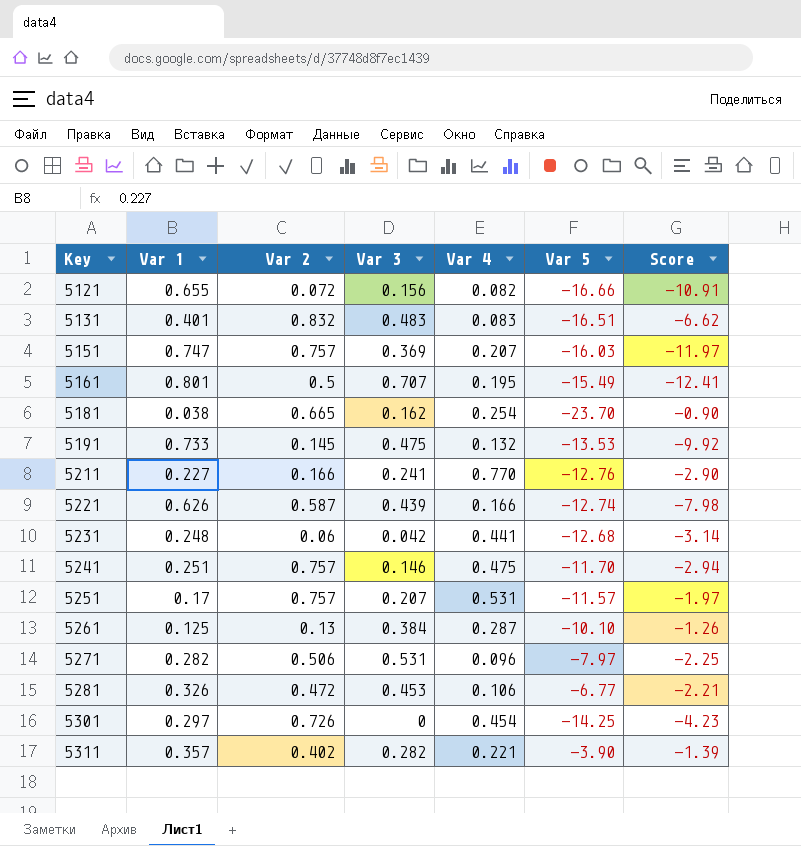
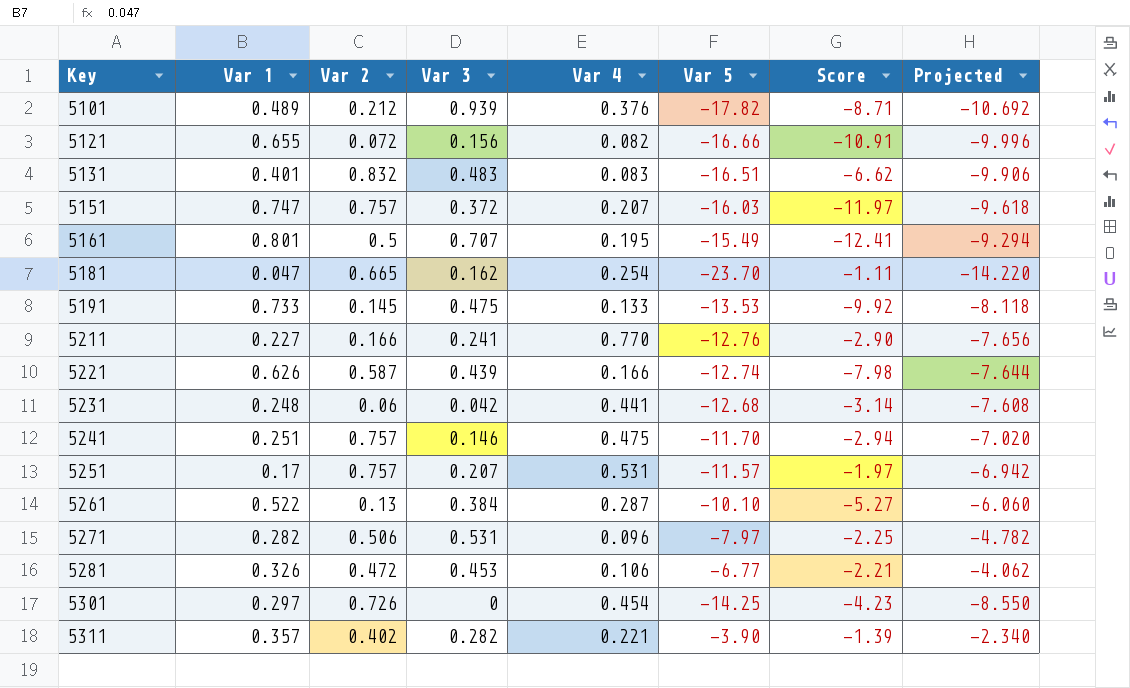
column Projected | formula: none -> [Var 5] * 0.6
row 5101: none -> 0.489 | 0.212 | 0.939 | 0.376 | -17.82 | -8.71 | -10.692
5151 | Var 3: 0.369 -> 0.372
5181 | Var 1: 0.038 -> 0.047
5181 | Score: -0.90 -> -1.11
5191 | Var 4: 0.132 -> 0.133
5261 | Var 1: 0.125 -> 0.522
5261 | Score: -1.26 -> -5.27

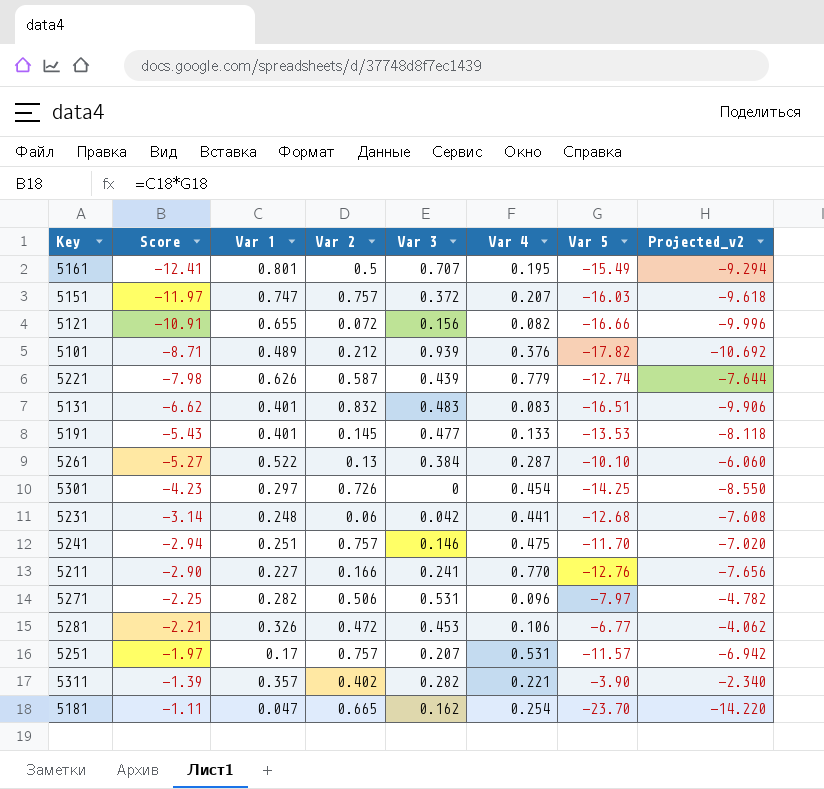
row order: Key ascending -> Score ascending
column Score | position: 7 -> 2
column name: Projected -> Projected_v2
5221 | Var 4: 0.166 -> 0.779
5191 | Score: -9.92 -> -5.43
5191 | Var 1: 0.733 -> 0.401
5191 | Var 3: 0.475 -> 0.477

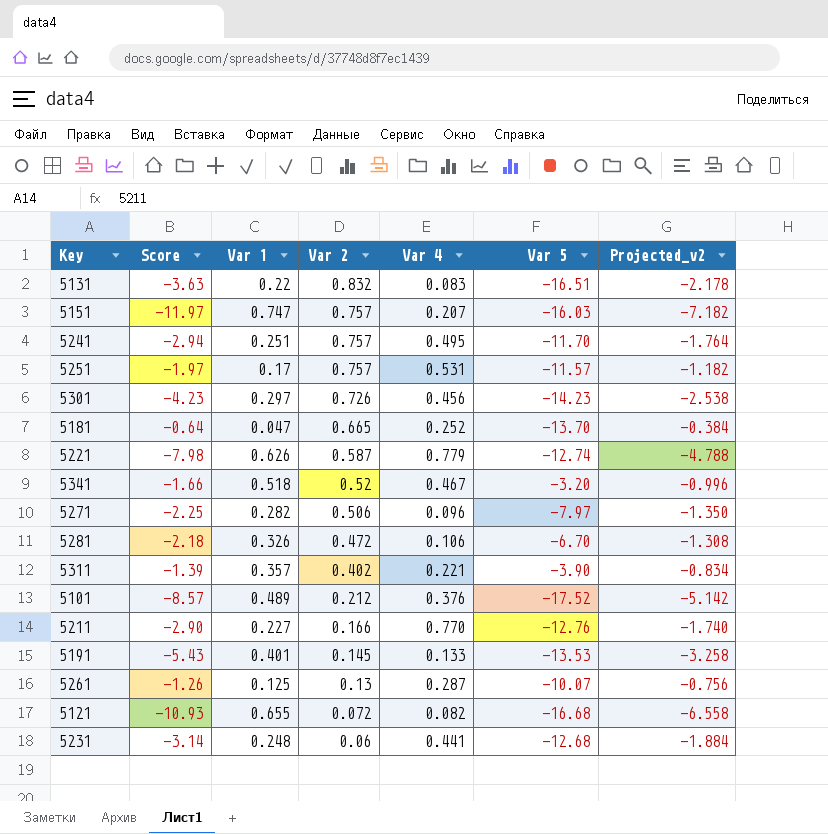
row order: Score ascending -> Var 2 descending
column Var 3 | position: 5 -> none
column Projected_v2 | formula: [Var 5] * 0.6 -> [Score] * 0.6
row 5161: -12.41 | 0.801 | 0.5 | 0.707 | 0.195 | -15.49 | -9.294 -> none
5131 | Score: -6.62 -> -3.63
5131 | Var 1: 0.401 -> 0.22
5241 | Var 4: 0.475 -> 0.495
5301 | Var 4: 0.454 -> 0.456
5301 | Var 5: -14.25 -> -14.23
5181 | Score: -1.11 -> -0.64
5181 | Var 4: 0.254 -> 0.252
5181 | Var 5: -23.70 -> -13.70
row 5341: none -> -1.66 | 0.518 | 0.52 | 0.467 | -3.20 | -0.996
5281 | Score: -2.21 -> -2.18
5281 | Var 5: -6.77 -> -6.70
5101 | Score: -8.71 -> -8.57
5101 | Var 5: -17.82 -> -17.52
5261 | Score: -5.27 -> -1.26
5261 | Var 1: 0.522 -> 0.125
5261 | Var 5: -10.10 -> -10.07
5121 | Score: -10.91 -> -10.93
5121 | Var 5: -16.66 -> -16.68

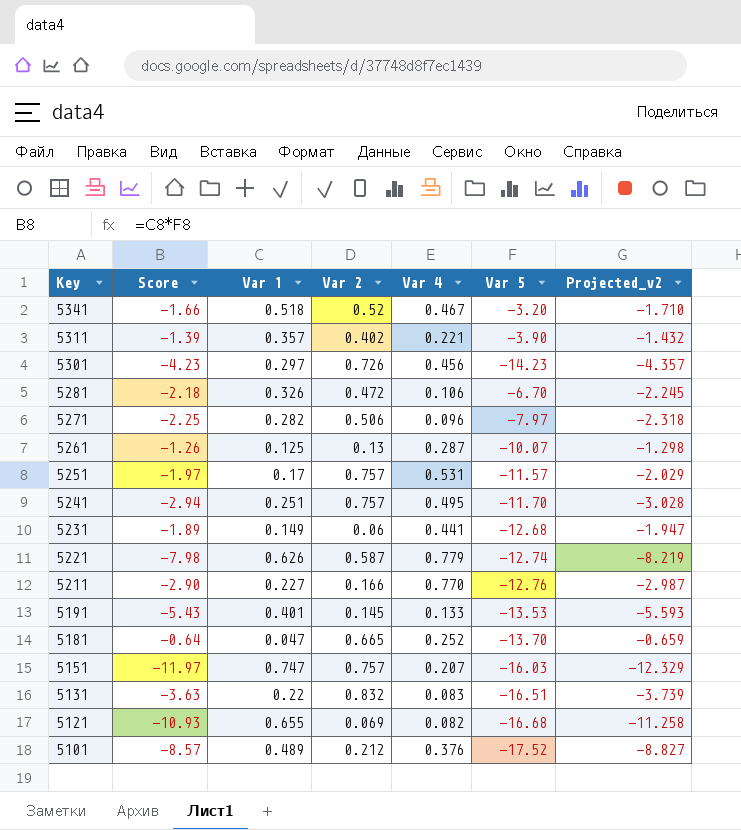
row order: Var 2 descending -> Key descending
column Projected_v2 | formula: [Score] * 0.6 -> [Score] * 1.03
5231 | Score: -3.14 -> -1.89
5231 | Var 1: 0.248 -> 0.149
5121 | Var 2: 0.072 -> 0.069

